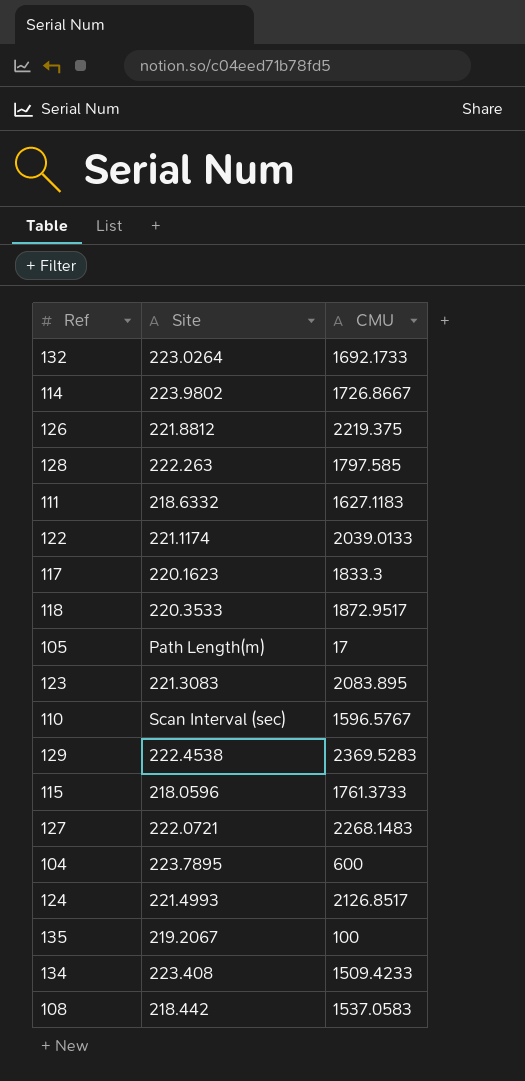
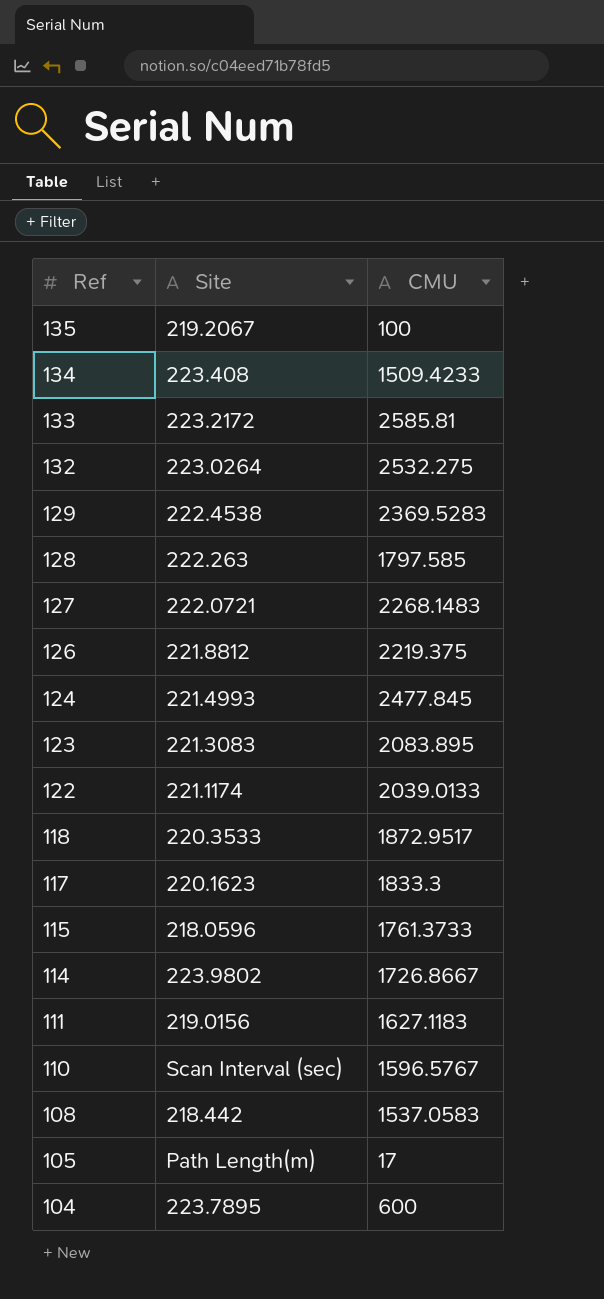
row order: none -> Ref descending
row 133: none -> 223.2172 | 2585.81
132 | CMU: 1692.1733 -> 2532.275
124 | CMU: 2126.8517 -> 2477.845
111 | Site: 218.6332 -> 219.0156

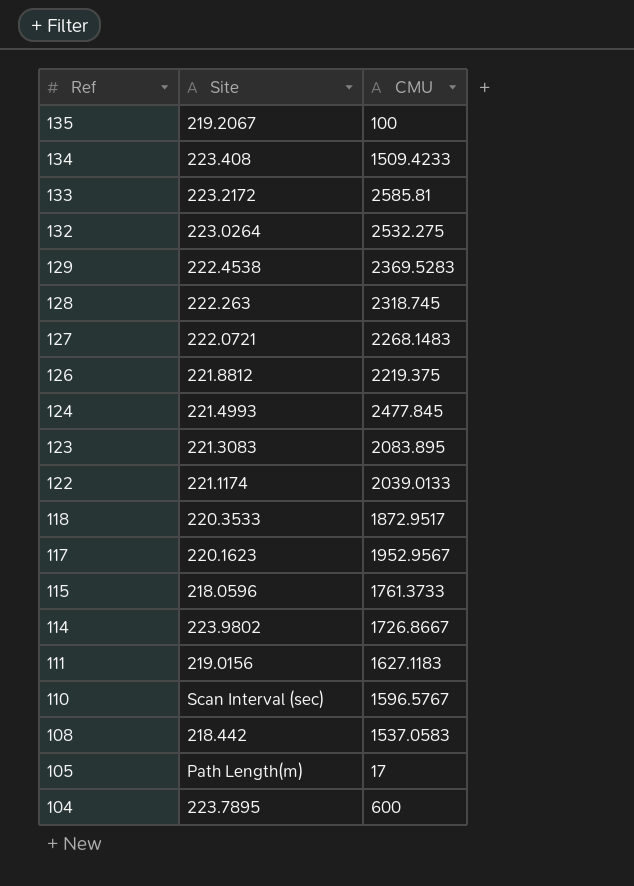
128 | CMU: 1797.585 -> 2318.745
117 | CMU: 1833.3 -> 1952.9567

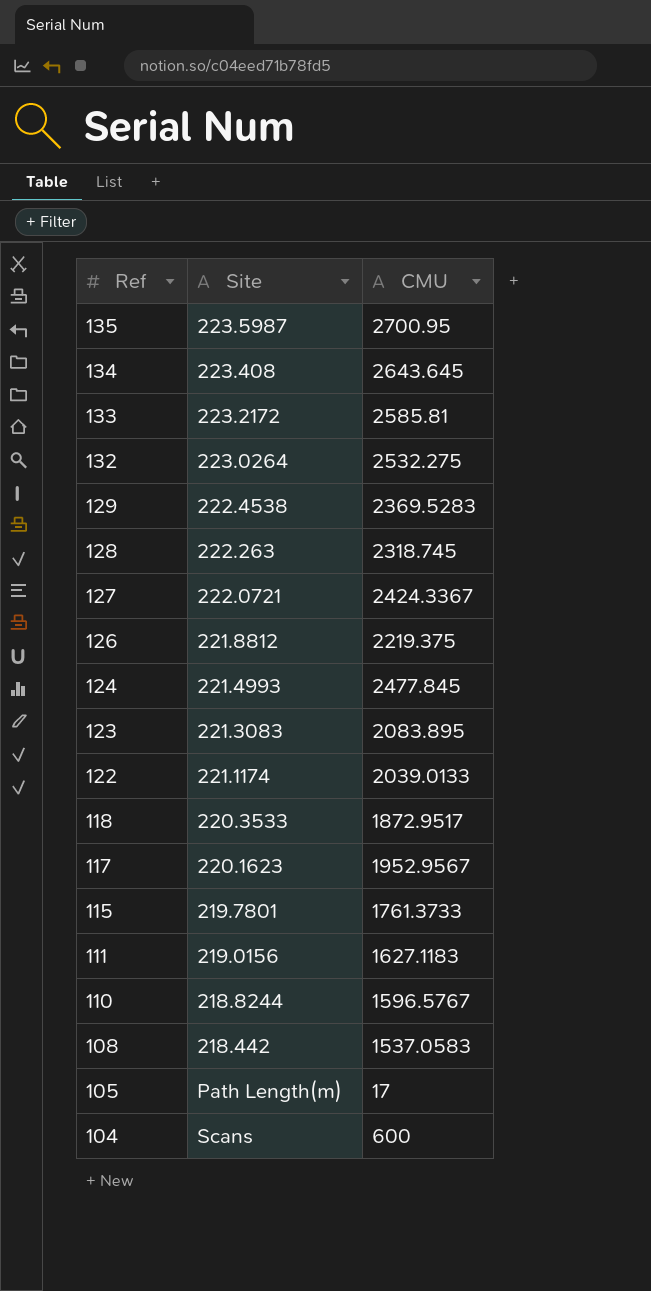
row 114: 223.9802 | 1726.8667 -> none
135 | Site: 219.2067 -> 223.5987
135 | CMU: 100 -> 2700.95
134 | CMU: 1509.4233 -> 2643.645
127 | CMU: 2268.1483 -> 2424.3367
115 | Site: 218.0596 -> 219.7801
110 | Site: Scan Interval (sec) -> 218.8244
104 | Site: 223.7895 -> Scans

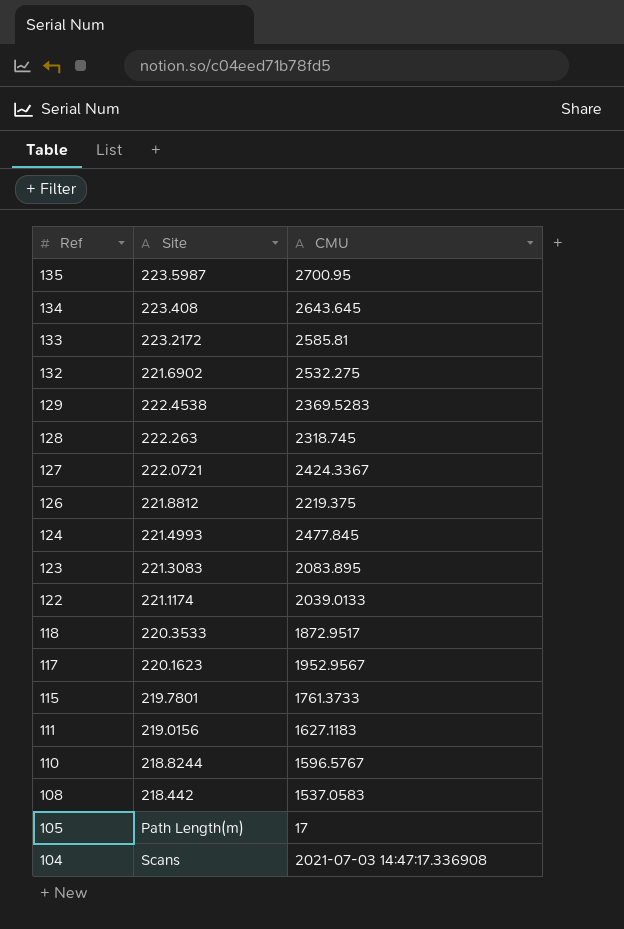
132 | Site: 223.0264 -> 221.6902
104 | CMU: 600 -> 2021-07-03 14:47:17.336908

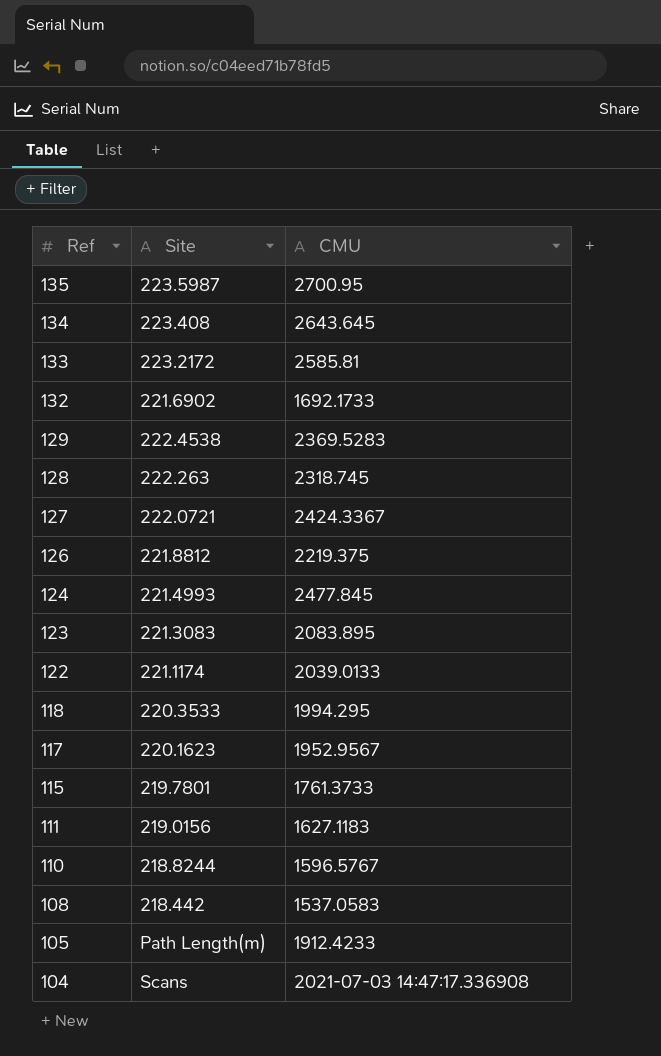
132 | CMU: 2532.275 -> 1692.1733
118 | CMU: 1872.9517 -> 1994.295
105 | CMU: 17 -> 1912.4233

